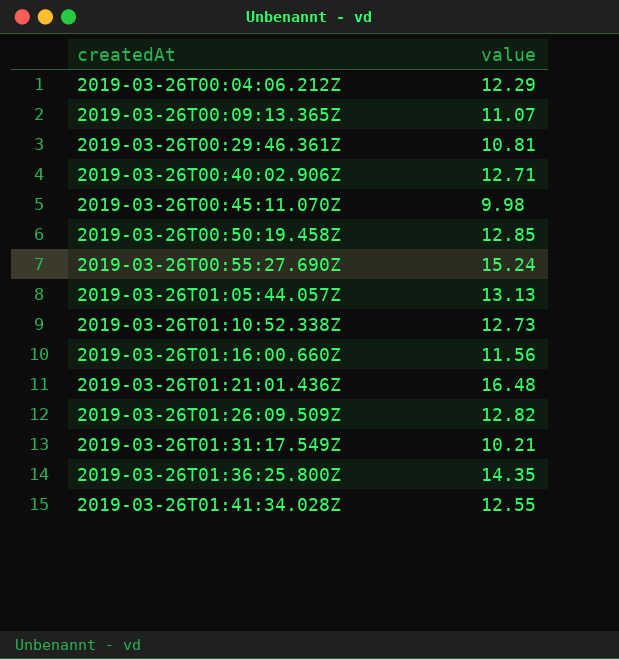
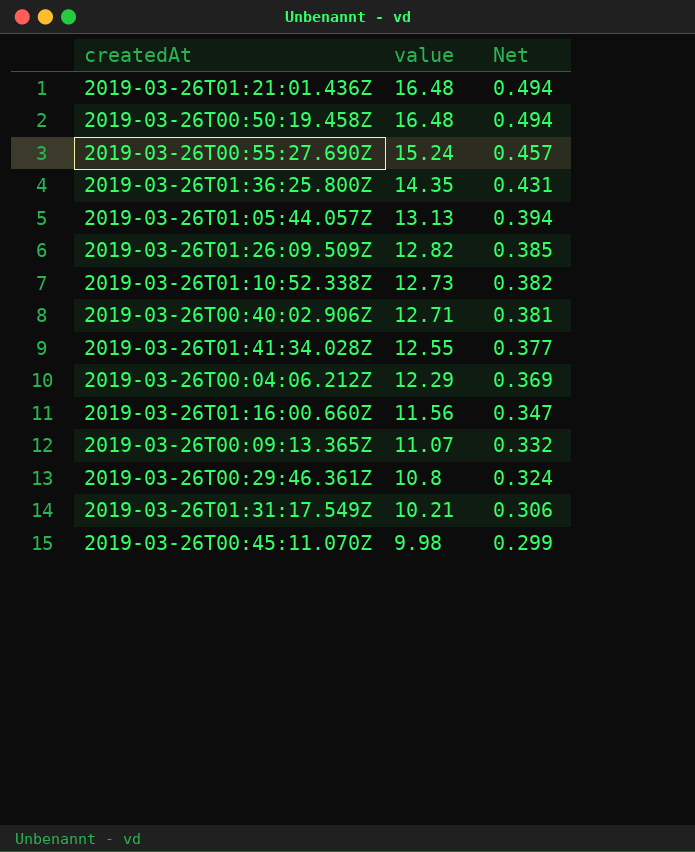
row order: createdAt ascending -> value descending
column Net | formula: none -> [value] * 0.03
2019-03-26T00:50:19.458Z | value: 12.85 -> 16.48
2019-03-26T00:29:46.361Z | value: 10.81 -> 10.8

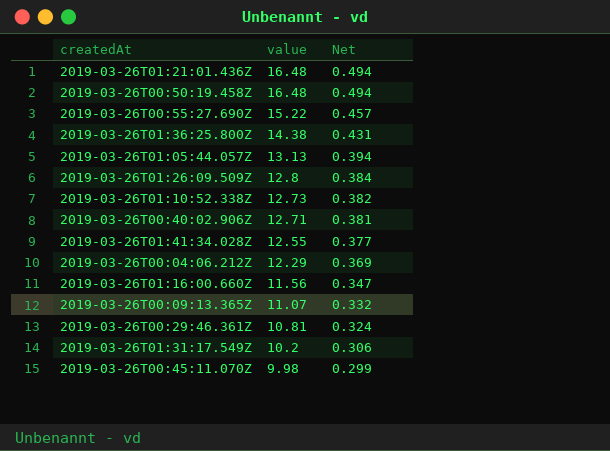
2019-03-26T00:55:27.690Z | value: 15.24 -> 15.22
2019-03-26T01:36:25.800Z | value: 14.35 -> 14.38
2019-03-26T01:26:09.509Z | value: 12.82 -> 12.8
2019-03-26T01:26:09.509Z | Net: 0.385 -> 0.384
2019-03-26T00:29:46.361Z | value: 10.8 -> 10.81
2019-03-26T01:31:17.549Z | value: 10.21 -> 10.2

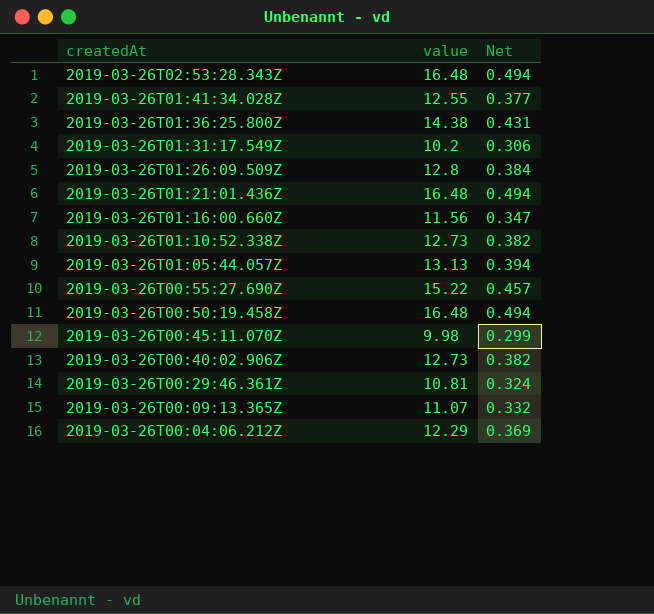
row order: value descending -> createdAt descending
row 2019-03-26T02:53:28.343Z: none -> 16.48 | 0.494
2019-03-26T00:40:02.906Z | value: 12.71 -> 12.73
2019-03-26T00:40:02.906Z | Net: 0.381 -> 0.382

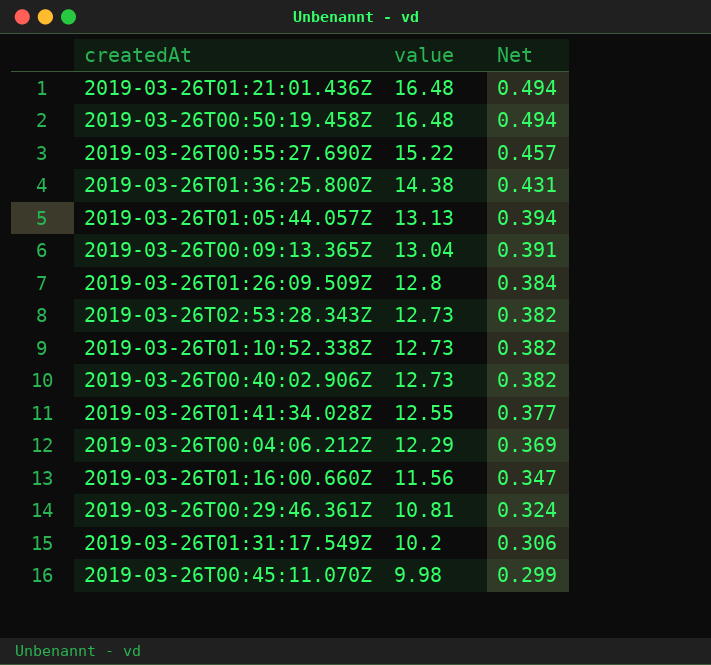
row order: createdAt descending -> value descending
2019-03-26T00:09:13.365Z | value: 11.07 -> 13.04
2019-03-26T00:09:13.365Z | Net: 0.332 -> 0.391
2019-03-26T02:53:28.343Z | value: 16.48 -> 12.73
2019-03-26T02:53:28.343Z | Net: 0.494 -> 0.382

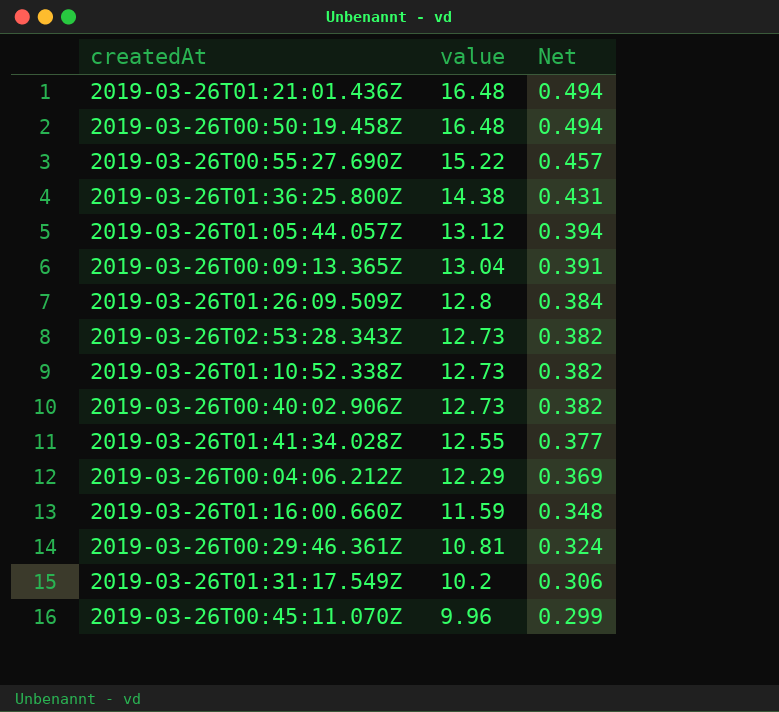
2019-03-26T01:05:44.057Z | value: 13.13 -> 13.12
2019-03-26T01:16:00.660Z | value: 11.56 -> 11.59
2019-03-26T01:16:00.660Z | Net: 0.347 -> 0.348
2019-03-26T00:45:11.070Z | value: 9.98 -> 9.96

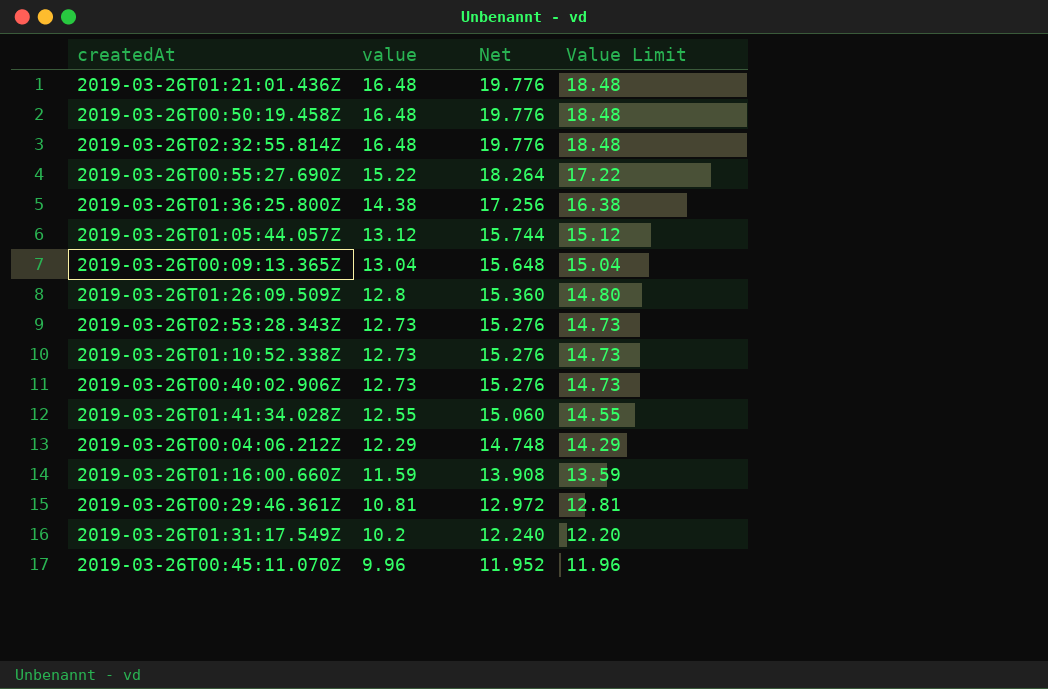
column Net | formula: [value] * 0.03 -> [value] * 1.2
column Value Limit | formula: none -> [value] + 2
row 2019-03-26T02:32:55.814Z: none -> 16.48 | 19.776 | 18.48

